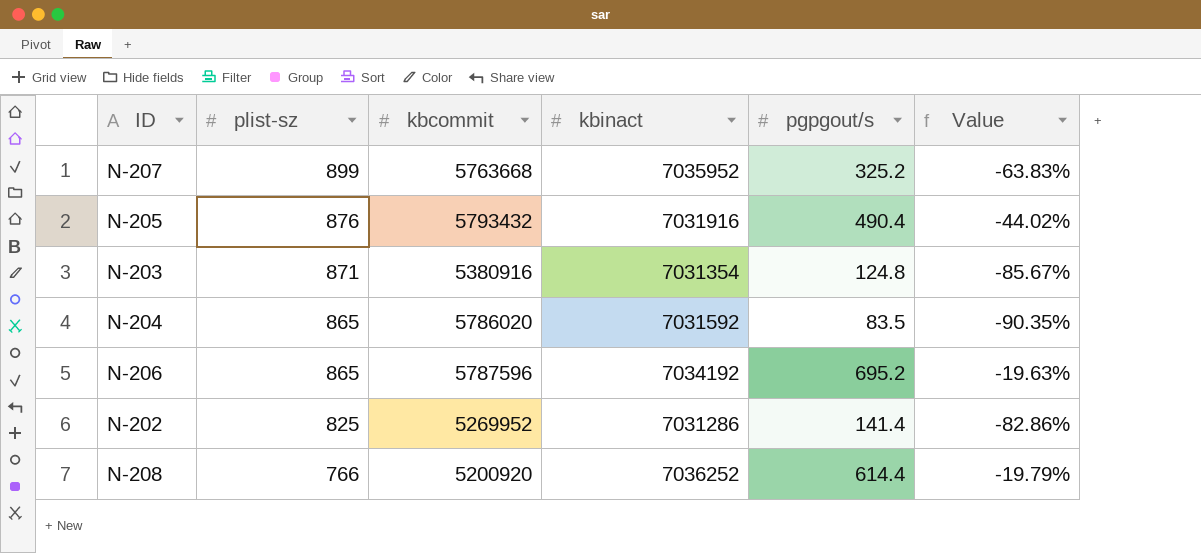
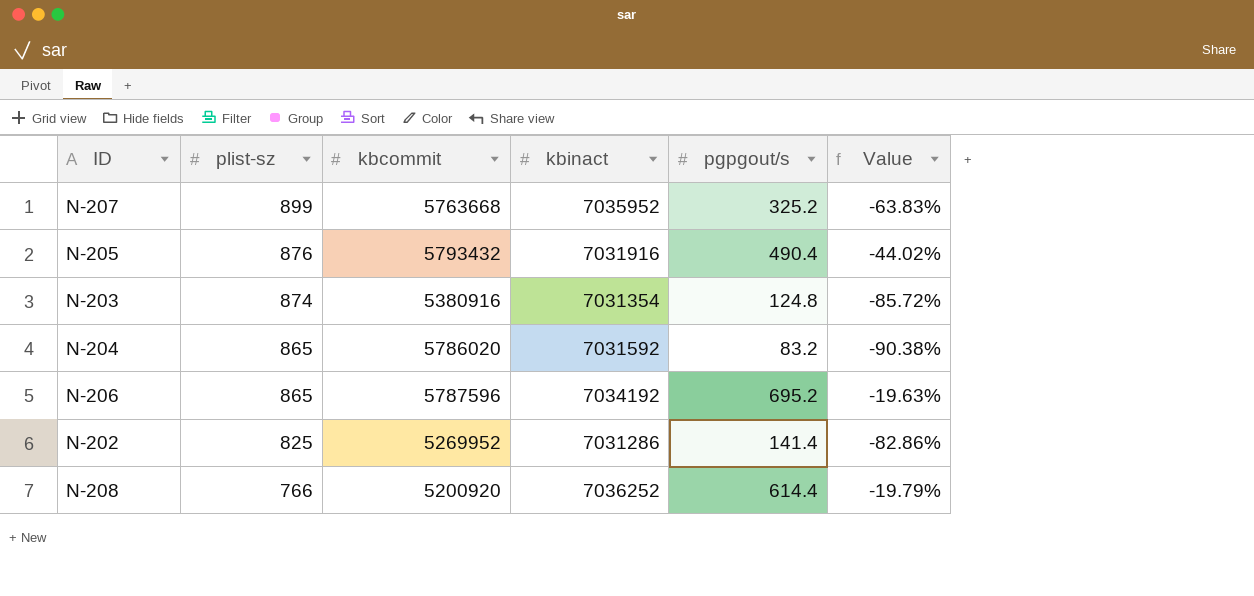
N-203 | plist-sz: 871 -> 874
N-203 | Value: -85.67% -> -85.72%
N-204 | pgpgout/s: 83.5 -> 83.2
N-204 | Value: -90.35% -> -90.38%

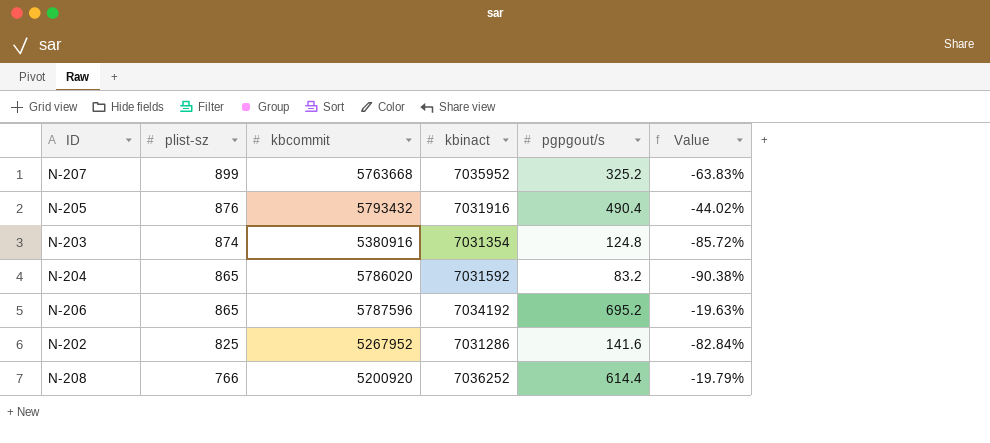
N-202 | kbcommit: 5269952 -> 5267952
N-202 | pgpgout/s: 141.4 -> 141.6
N-202 | Value: -82.86% -> -82.84%

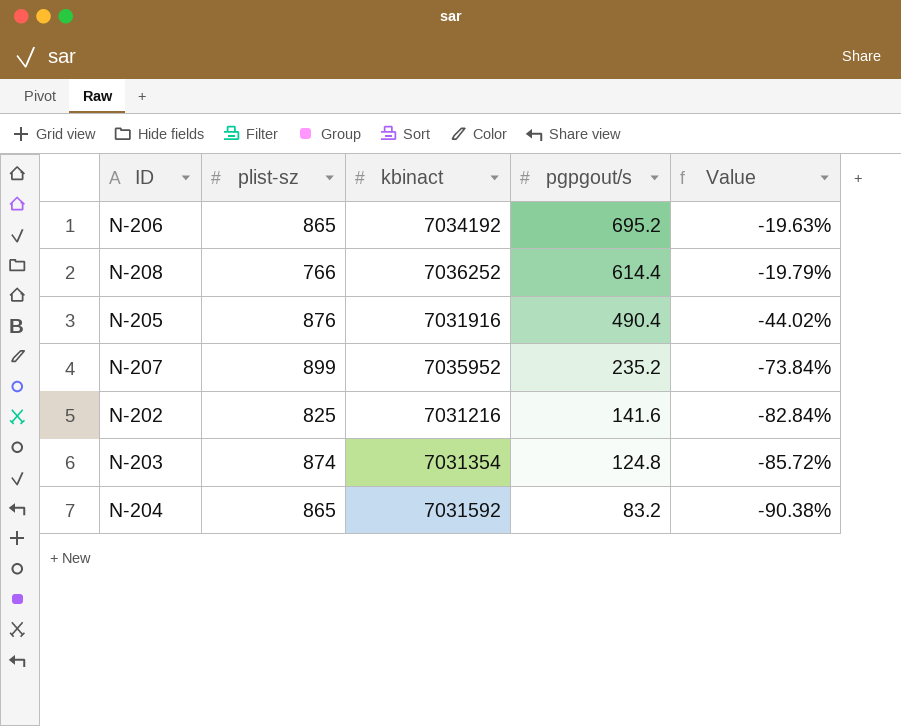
row order: plist-sz descending -> pgpgout/s descending
column kbcommit | position: 3 -> none
N-207 | pgpgout/s: 325.2 -> 235.2
N-207 | Value: -63.83% -> -73.84%
N-202 | kbinact: 7031286 -> 7031216

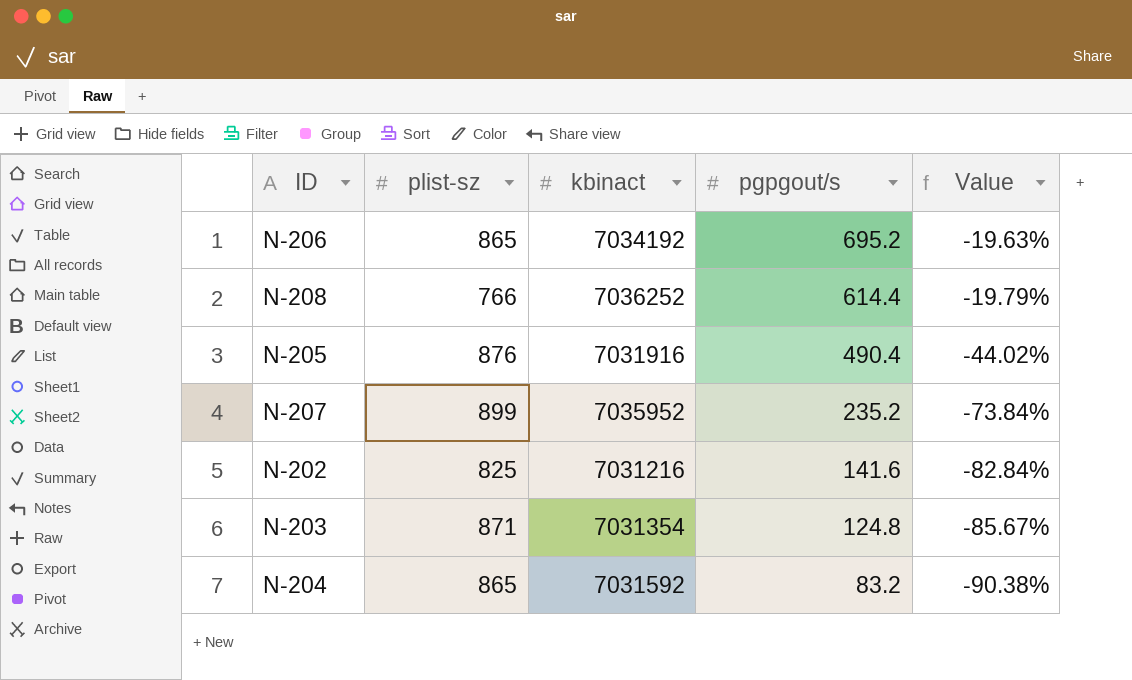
N-203 | plist-sz: 874 -> 871
N-203 | Value: -85.72% -> -85.67%

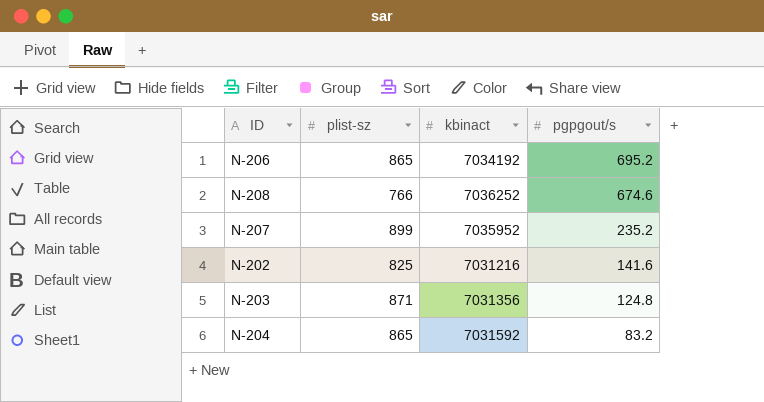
column Value | formula: ([pgpgout/s] - [plist-sz]) / [plist-sz] -> none
row N-205: 876 | 7031916 | 490.4 | -44.02% -> none
N-208 | pgpgout/s: 614.4 -> 674.6
N-203 | kbinact: 7031354 -> 7031356

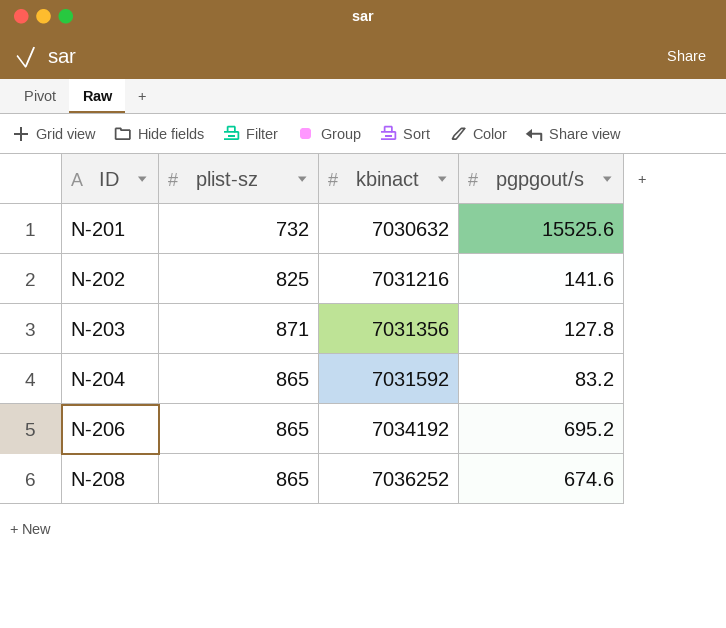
row order: pgpgout/s descending -> ID ascending
row N-207: 899 | 7035952 | 235.2 -> none
row N-201: none -> 732 | 7030632 | 15525.6
N-203 | pgpgout/s: 124.8 -> 127.8
N-208 | plist-sz: 766 -> 865

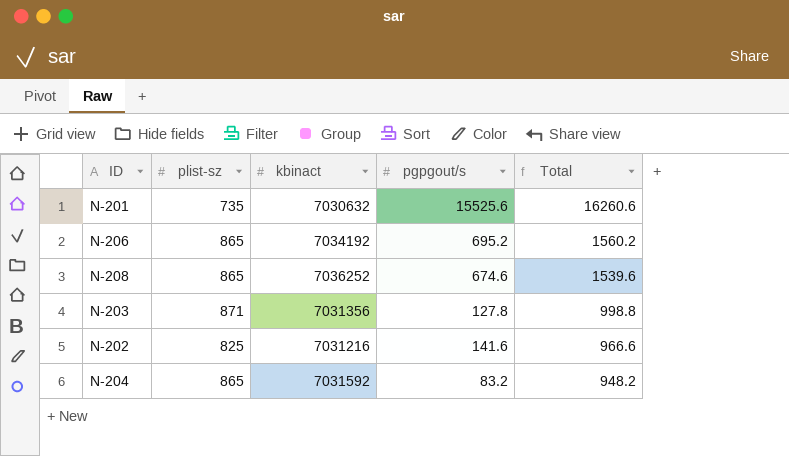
row order: ID ascending -> Total descending
column Total | formula: none -> [plist-sz] + [pgpgout/s]
N-201 | plist-sz: 732 -> 735

